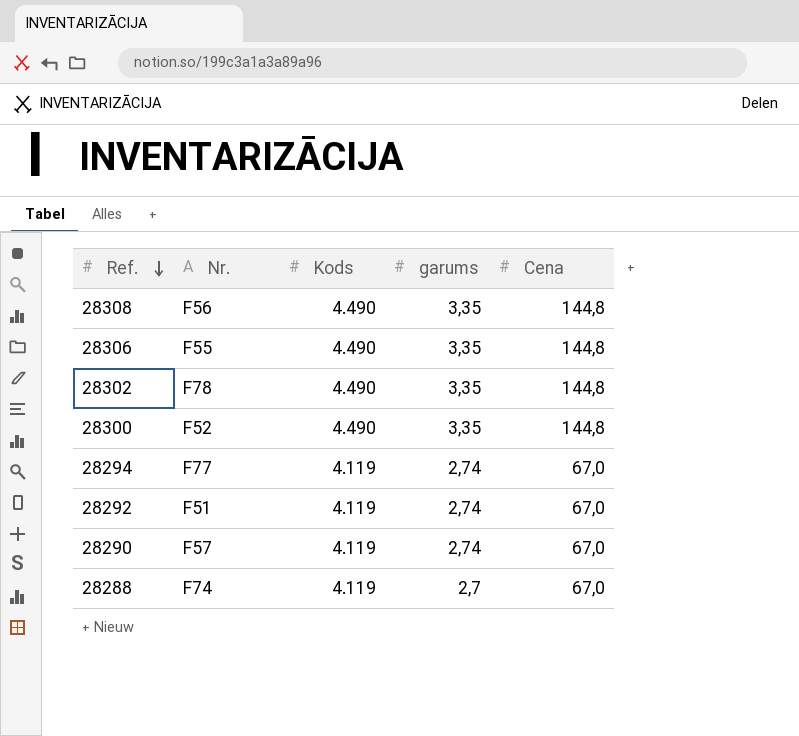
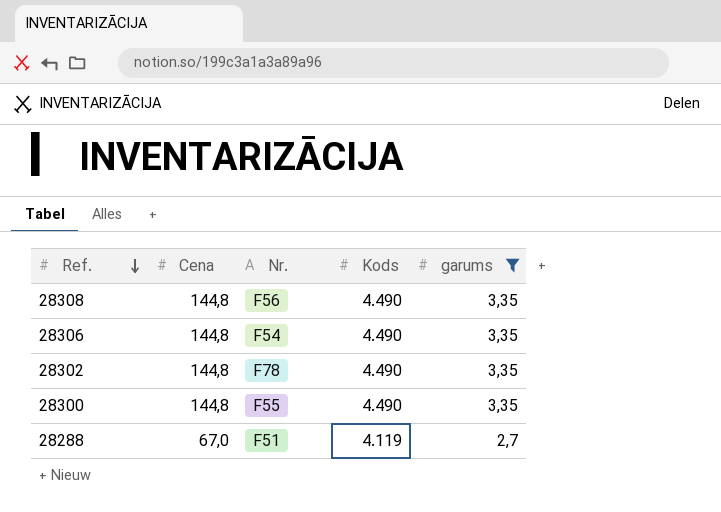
filter: none -> garums != 2,74
column Cena | position: 5 -> 2
28306 | Nr.: F55 -> F54
28300 | Nr.: F52 -> F55
28288 | Nr.: F74 -> F51

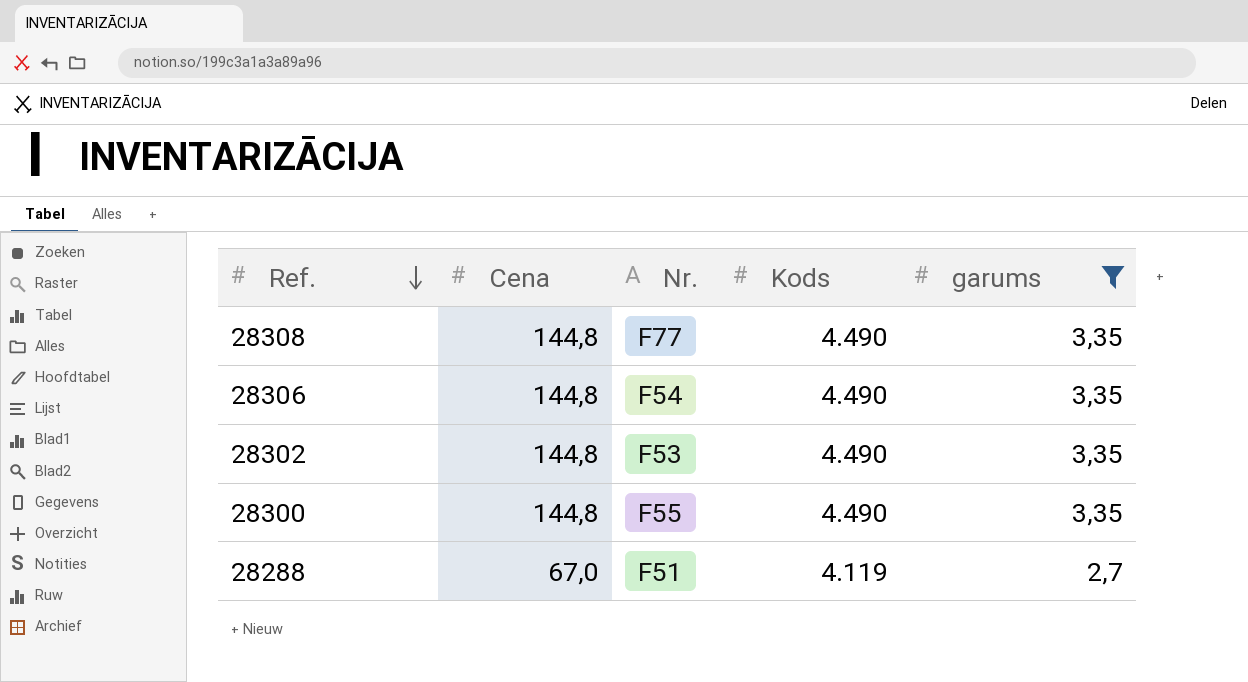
28308 | Nr.: F56 -> F77
28302 | Nr.: F78 -> F53

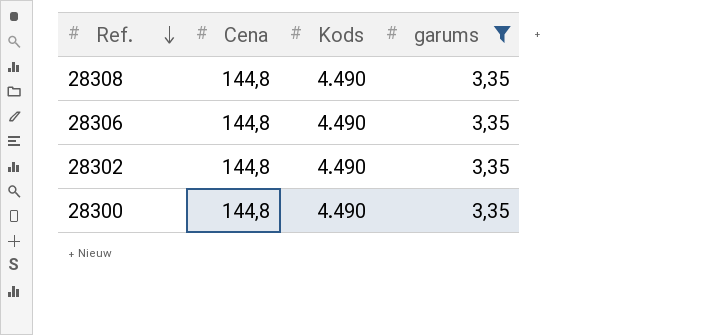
column Nr. | position: 3 -> none
row 28288: 67,0 | F51 | 4.119 | 2,7 -> none

